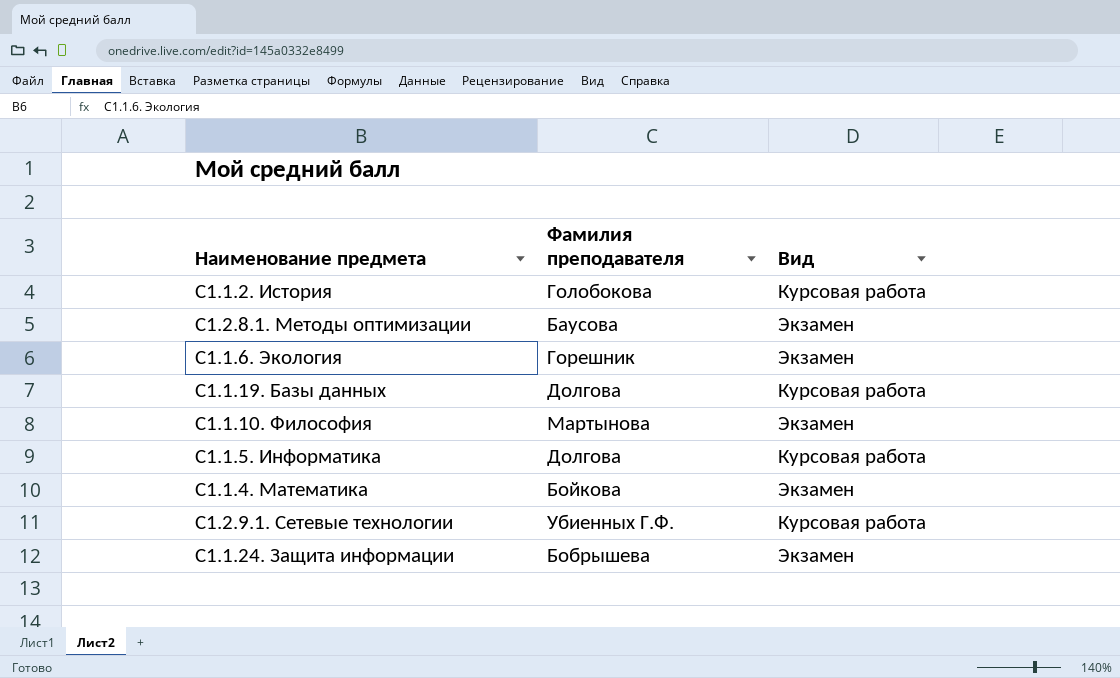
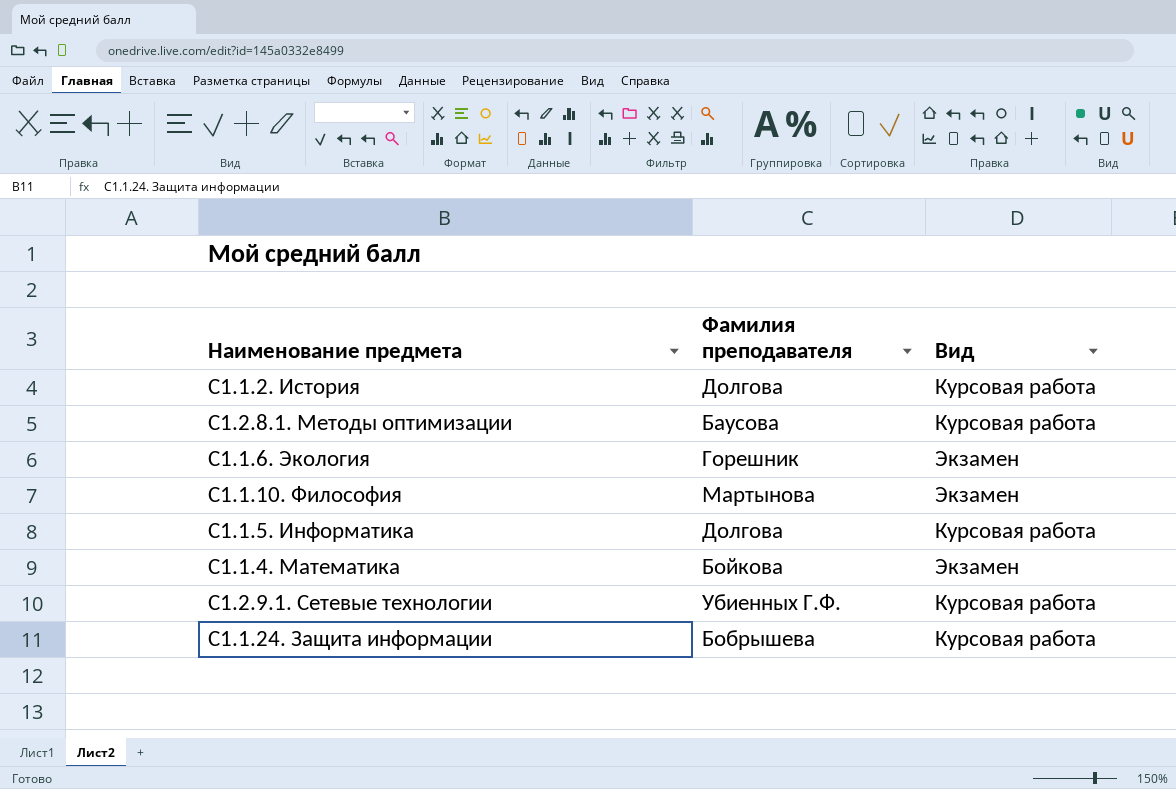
row С1.1.19. Базы данных: Долгова | Курсовая работа -> none
С1.1.2. История | Фамилия преподавателя: Голобокова -> Долгова
С1.2.8.1. Методы оптимизации | Вид: Экзамен -> Курсовая работа
С1.1.24. Защита информации | Вид: Экзамен -> Курсовая работа

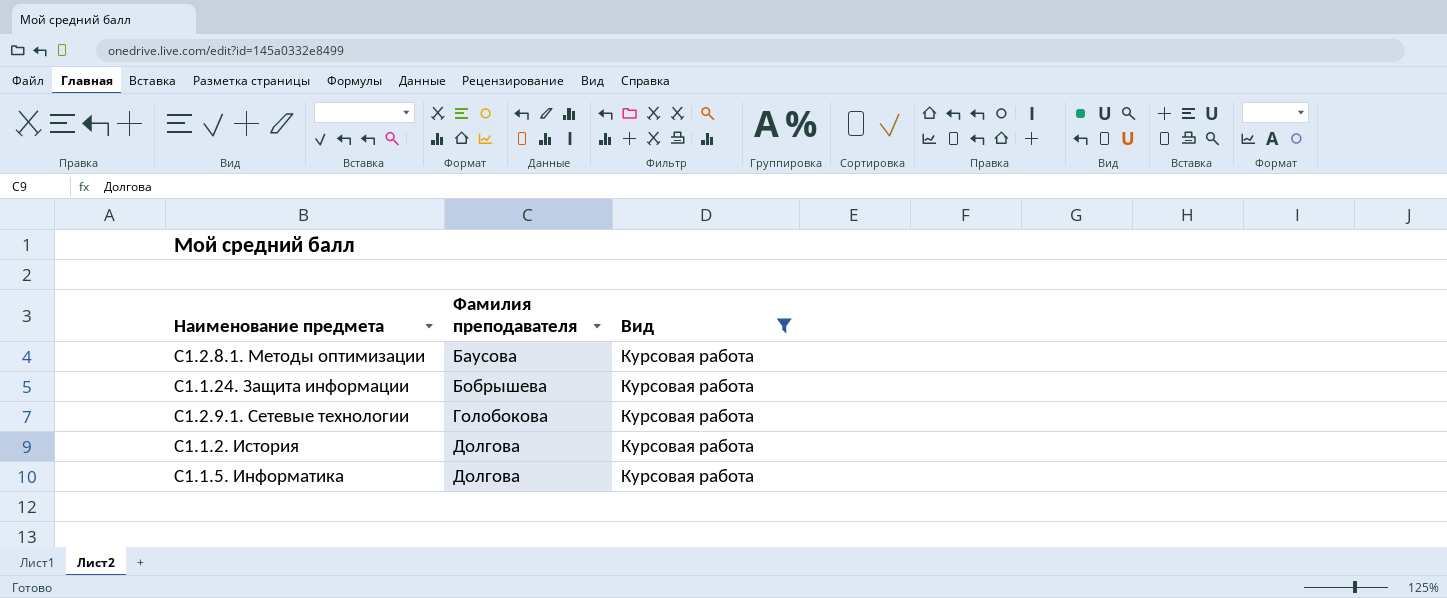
filter: none -> Вид = Курсовая работа
row order: none -> Фамилия преподавателя ascending
С1.2.9.1. Сетевые технологии | Фамилия преподавателя: Убиенных Г.Ф. -> Голобокова

